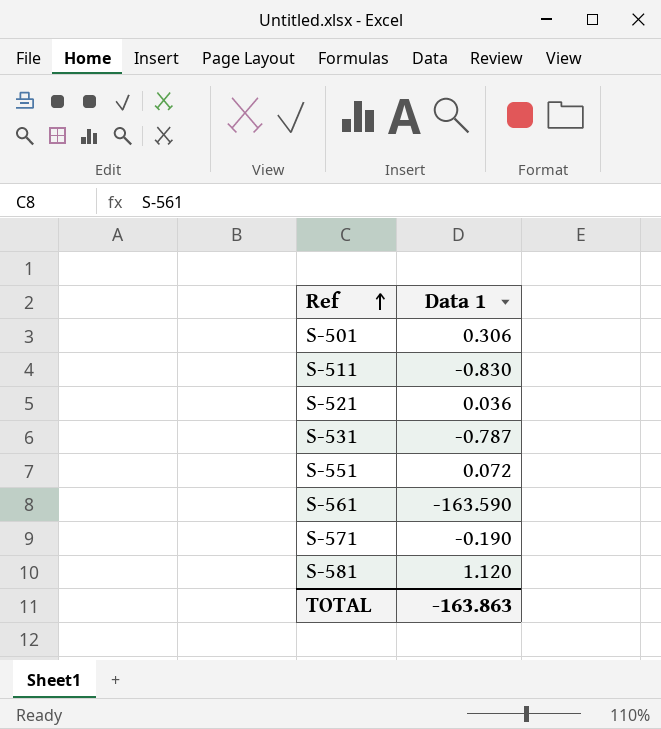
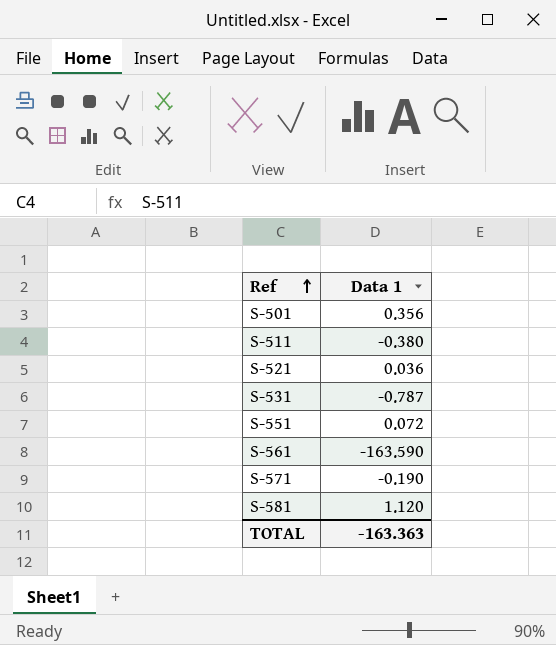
S-501 | Data 1: 0.306 -> 0.356
S-511 | Data 1: -0.830 -> -0.380
TOTAL | Data 1: -163.863 -> -163.363

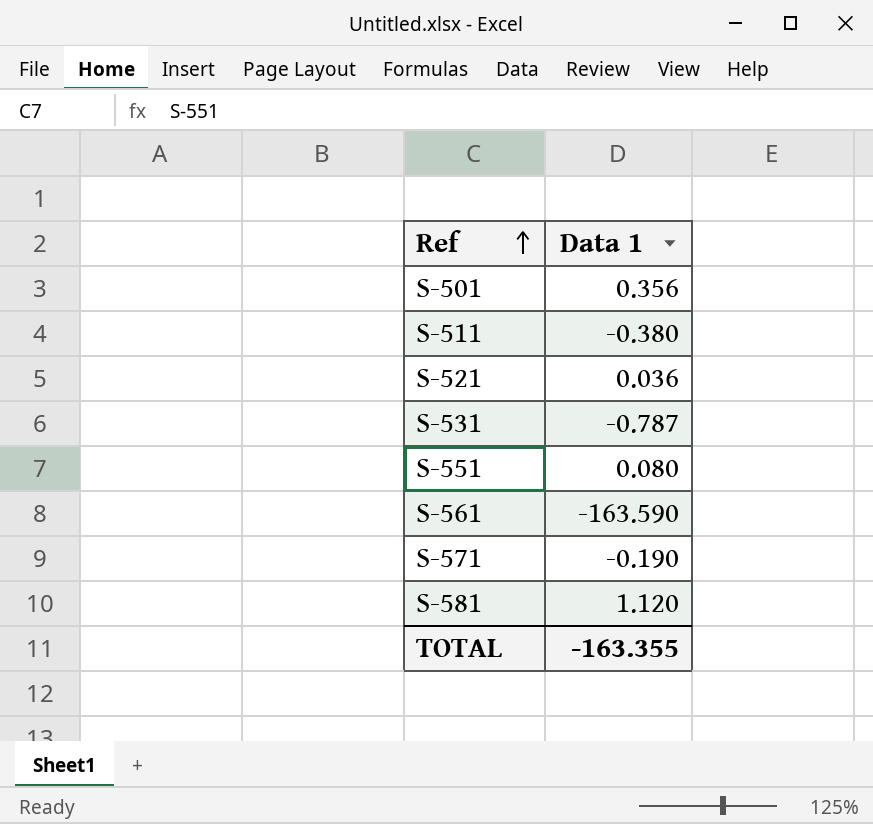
S-551 | Data 1: 0.072 -> 0.080
TOTAL | Data 1: -163.363 -> -163.355

